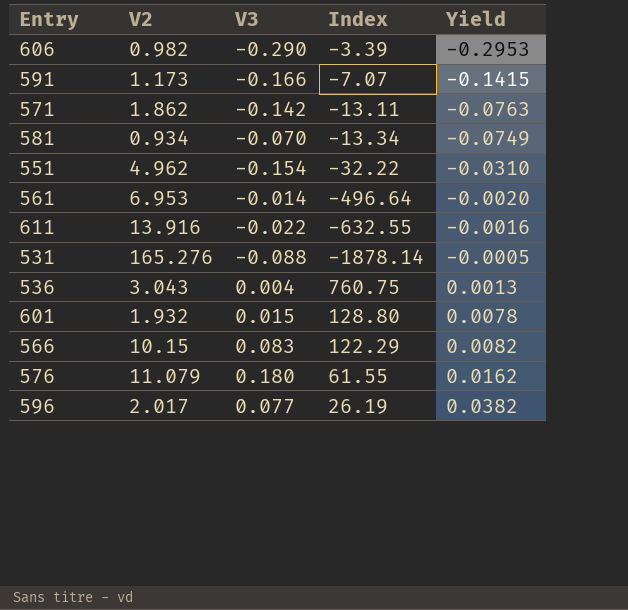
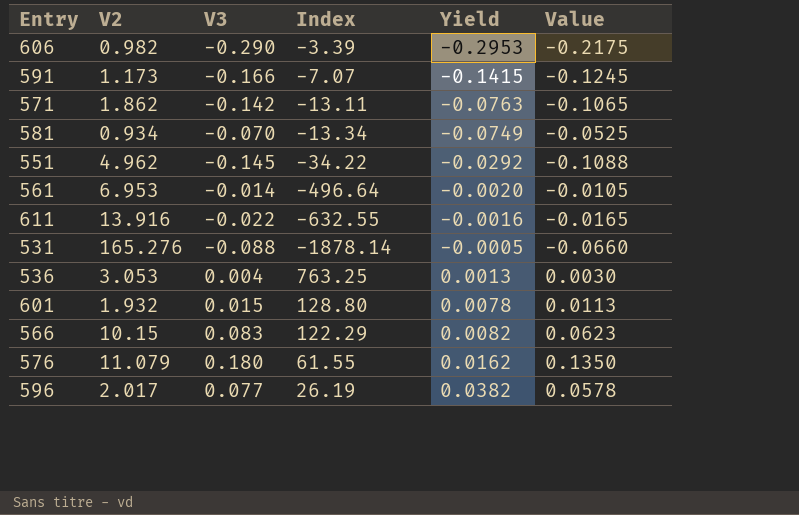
column Value | formula: none -> [V3] * 0.75
551 | V3: -0.154 -> -0.145
551 | Index: -32.22 -> -34.22
551 | Yield: -0.0310 -> -0.0292
536 | V2: 3.043 -> 3.053
536 | Index: 760.75 -> 763.25

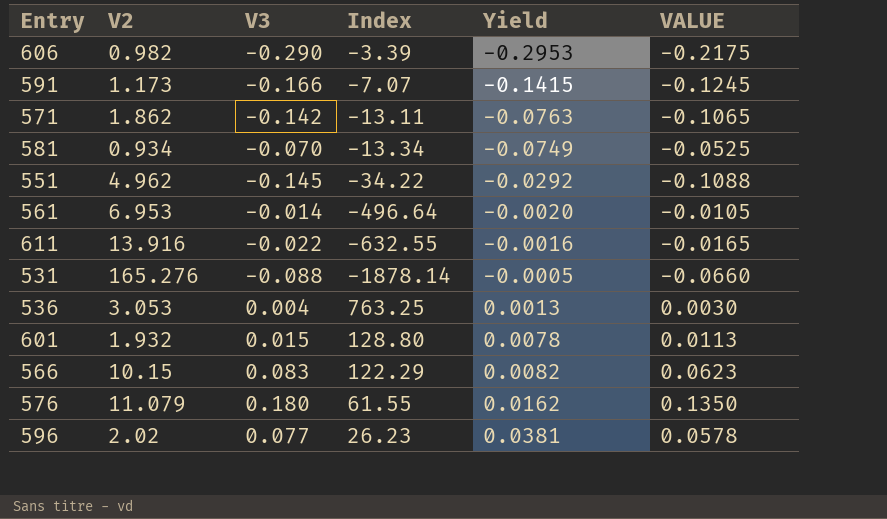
column name: Value -> VALUE
596 | V2: 2.017 -> 2.02
596 | Index: 26.19 -> 26.23
596 | Yield: 0.0382 -> 0.0381

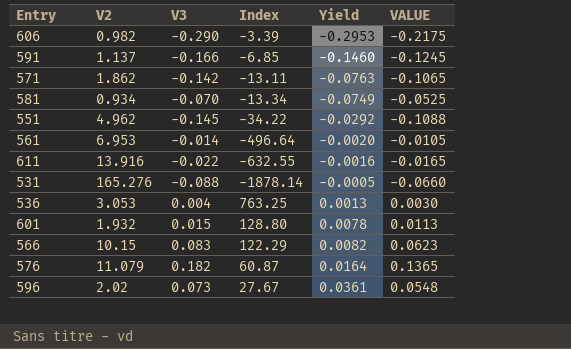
591 | V2: 1.173 -> 1.137
591 | Index: -7.07 -> -6.85
591 | Yield: -0.1415 -> -0.1460
576 | V3: 0.180 -> 0.182
576 | Index: 61.55 -> 60.87
576 | Yield: 0.0162 -> 0.0164
576 | VALUE: 0.1350 -> 0.1365
596 | V3: 0.077 -> 0.073
596 | Index: 26.23 -> 27.67
596 | Yield: 0.0381 -> 0.0361
596 | VALUE: 0.0578 -> 0.0548

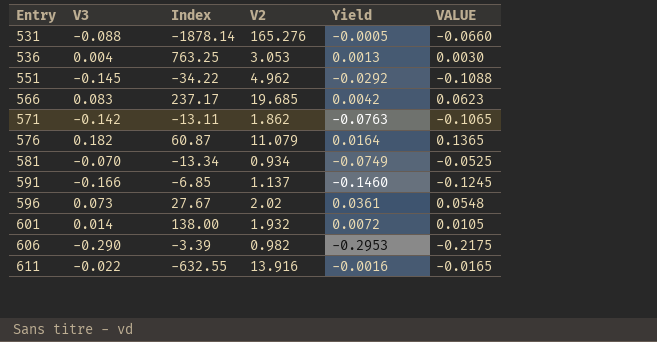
row order: Yield ascending -> Entry ascending
column V2 | position: 2 -> 4
row 561: 6.953 | -0.014 | -496.64 | -0.0020 | -0.0105 -> none
566 | Index: 122.29 -> 237.17
566 | V2: 10.15 -> 19.685
566 | Yield: 0.0082 -> 0.0042
601 | V3: 0.015 -> 0.014
601 | Index: 128.80 -> 138.00
601 | Yield: 0.0078 -> 0.0072
601 | VALUE: 0.0113 -> 0.0105

